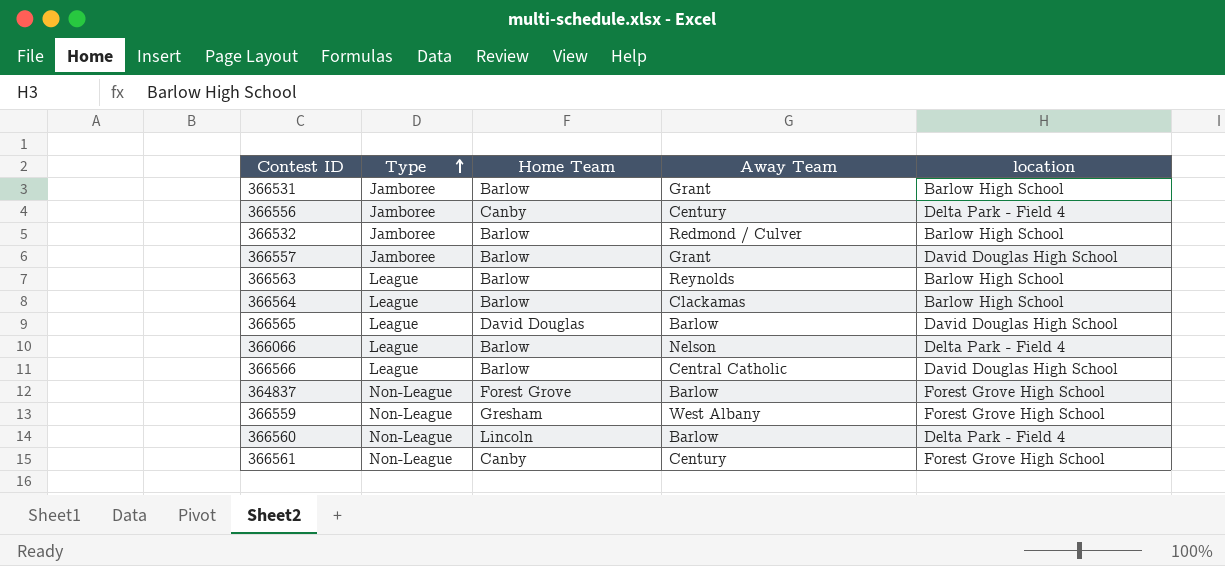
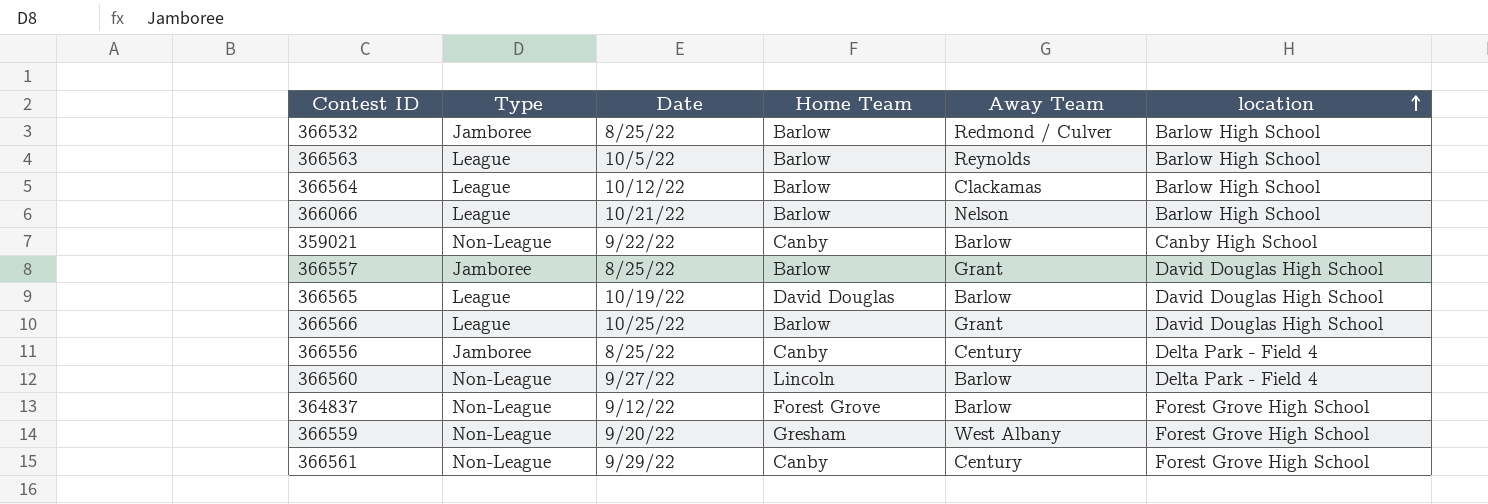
row order: Type ascending -> location ascending
column Date | position: none -> 3
row 366531: Jamboree | Barlow | Grant | Barlow High School -> none
366066 | location: Delta Park - Field 4 -> Barlow High School
row 359021: none -> Non-League | 9/22/22 | Canby | Barlow | Canby High School
366566 | Away Team: Central Catholic -> Grant

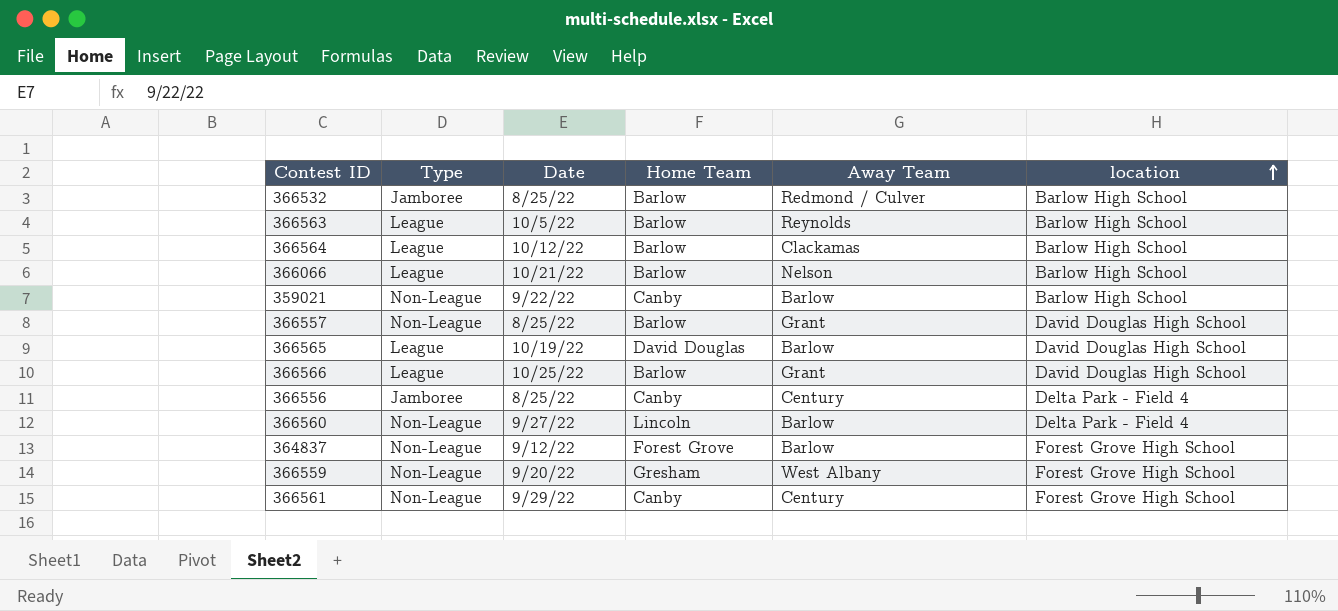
359021 | location: Canby High School -> Barlow High School
366557 | Type: Jamboree -> Non-League

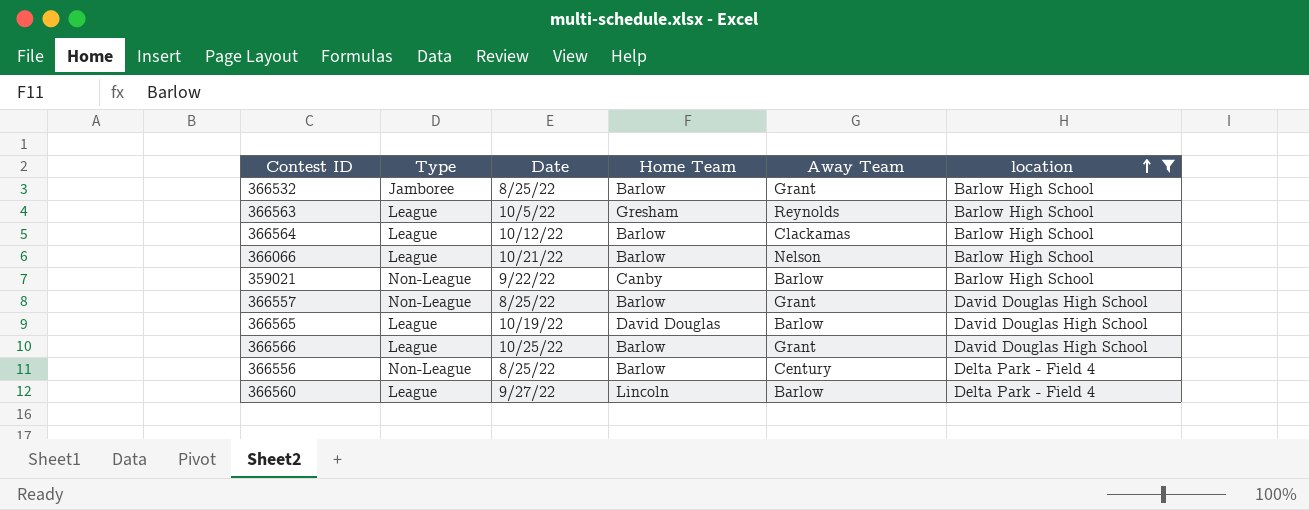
filter: none -> location != Forest Grove High School
366532 | Away Team: Redmond / Culver -> Grant
366563 | Home Team: Barlow -> Gresham
366556 | Type: Jamboree -> Non-League
366556 | Home Team: Canby -> Barlow
366560 | Type: Non-League -> League

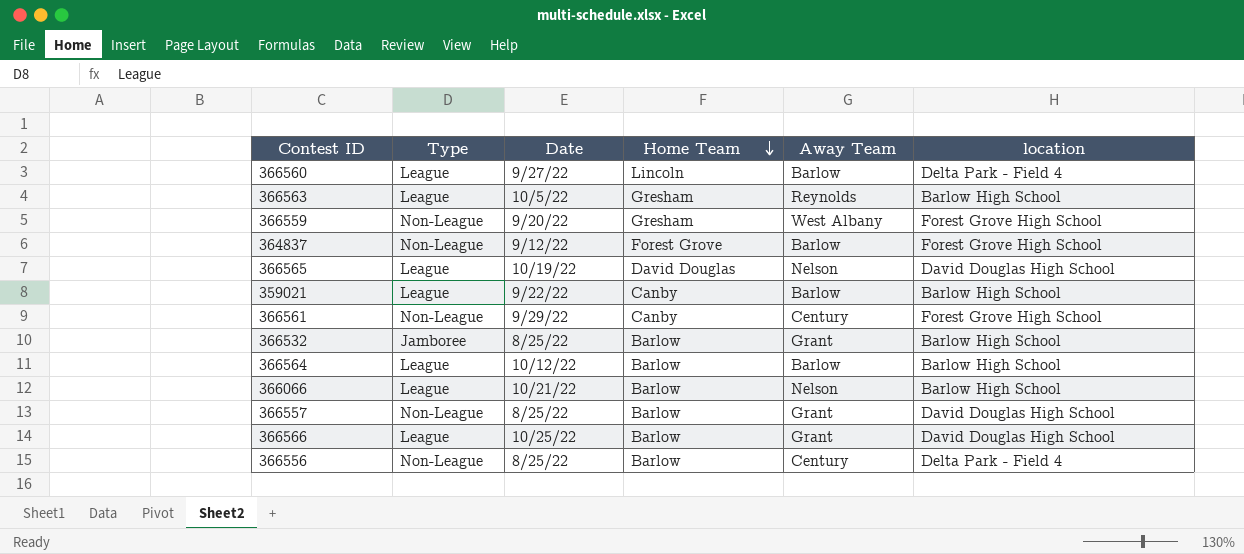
filter: location != Forest Grove High School -> none
row order: location ascending -> Home Team descending
366565 | Away Team: Barlow -> Nelson
359021 | Type: Non-League -> League
366564 | Away Team: Clackamas -> Barlow

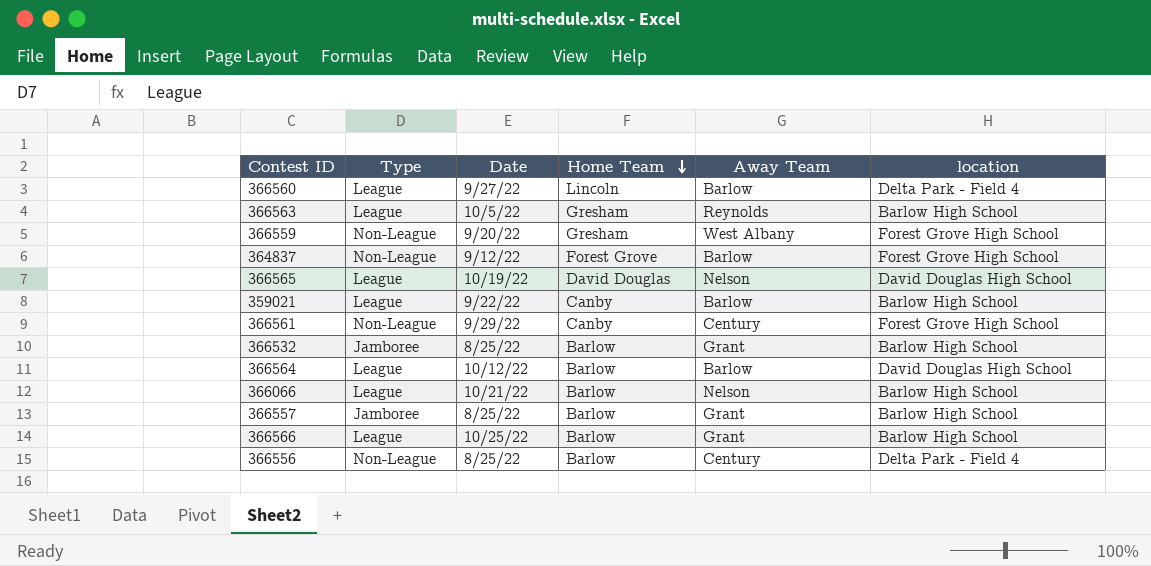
366564 | location: Barlow High School -> David Douglas High School
366557 | Type: Non-League -> Jamboree
366557 | location: David Douglas High School -> Barlow High School
366566 | location: David Douglas High School -> Barlow High School

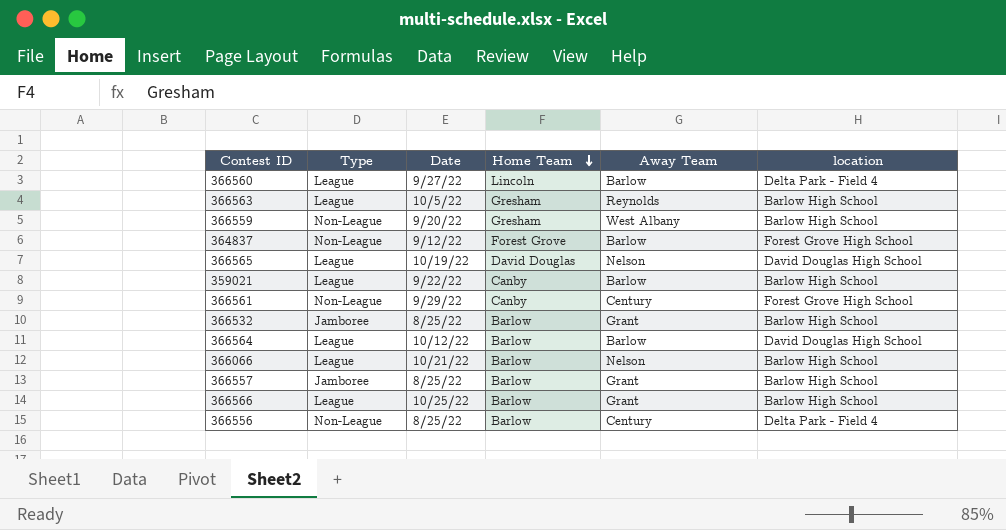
366559 | location: Forest Grove High School -> Barlow High School

